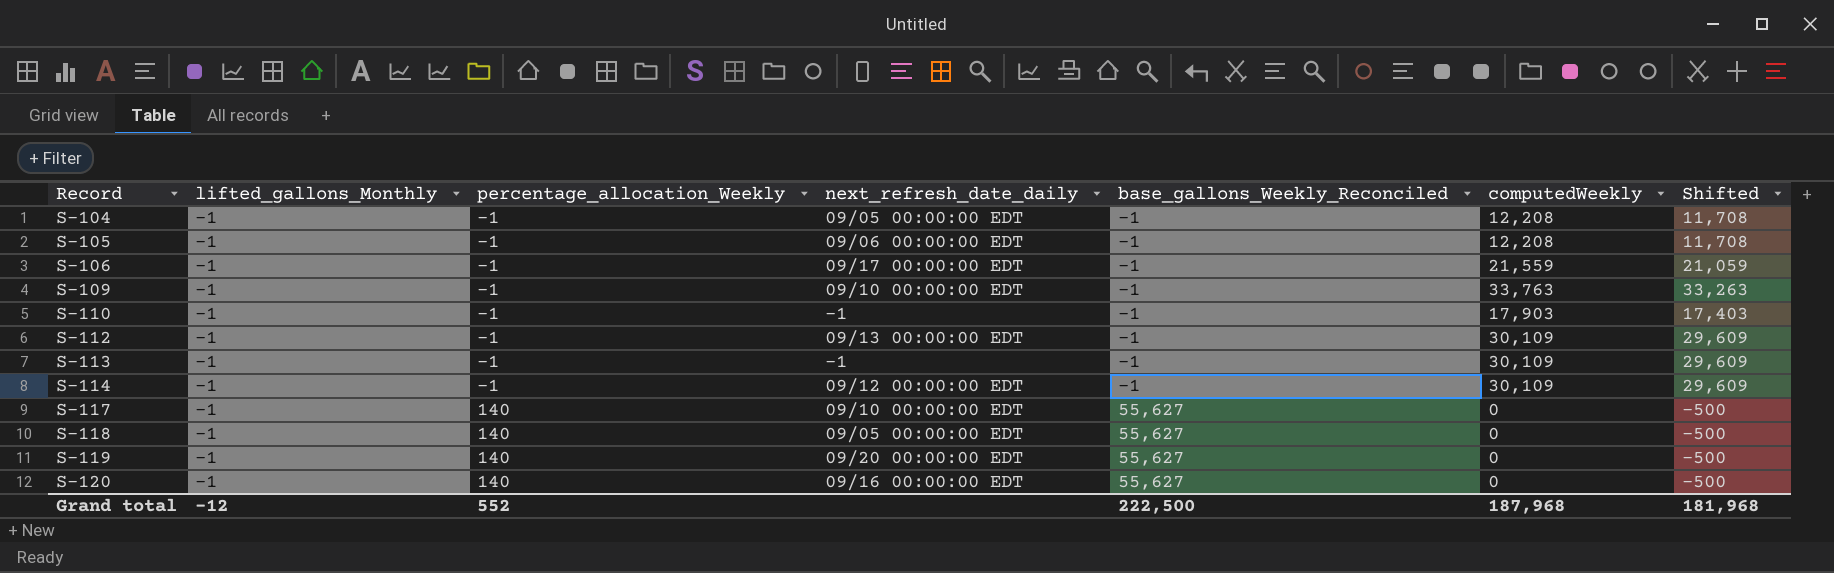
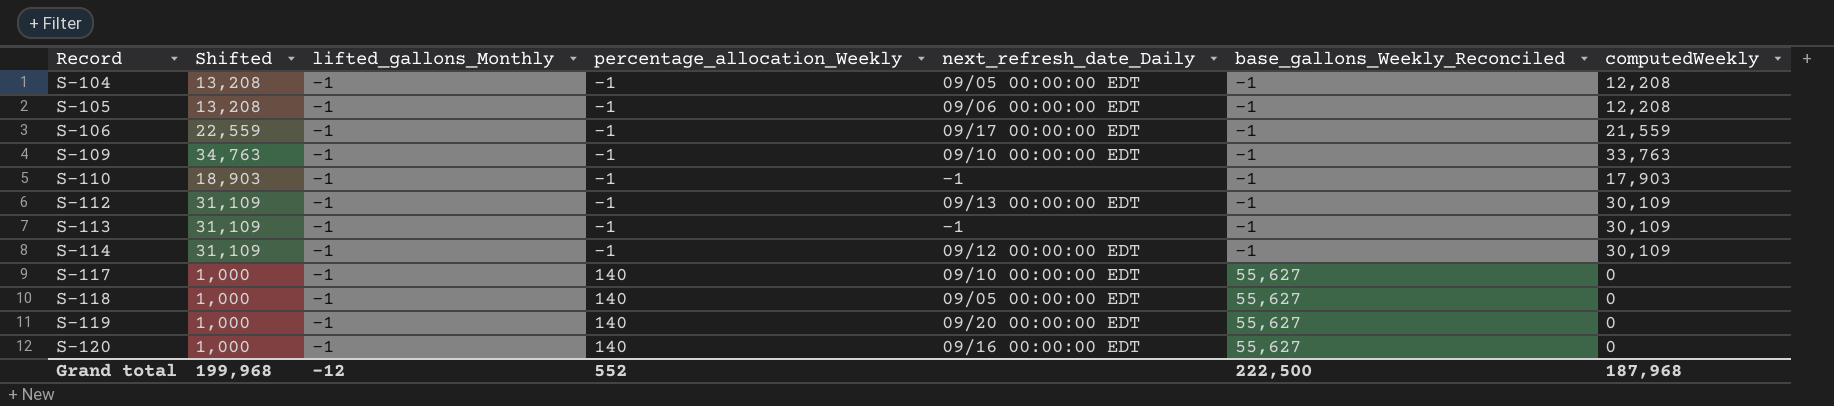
column Shifted | formula: [computedWeekly] - 500 -> [computedWeekly] + 1000
column Shifted | position: 7 -> 2
column name: next_refresh_date_daily -> next_refresh_date_Daily
Grand total | Shifted: 181,968 -> 199,968

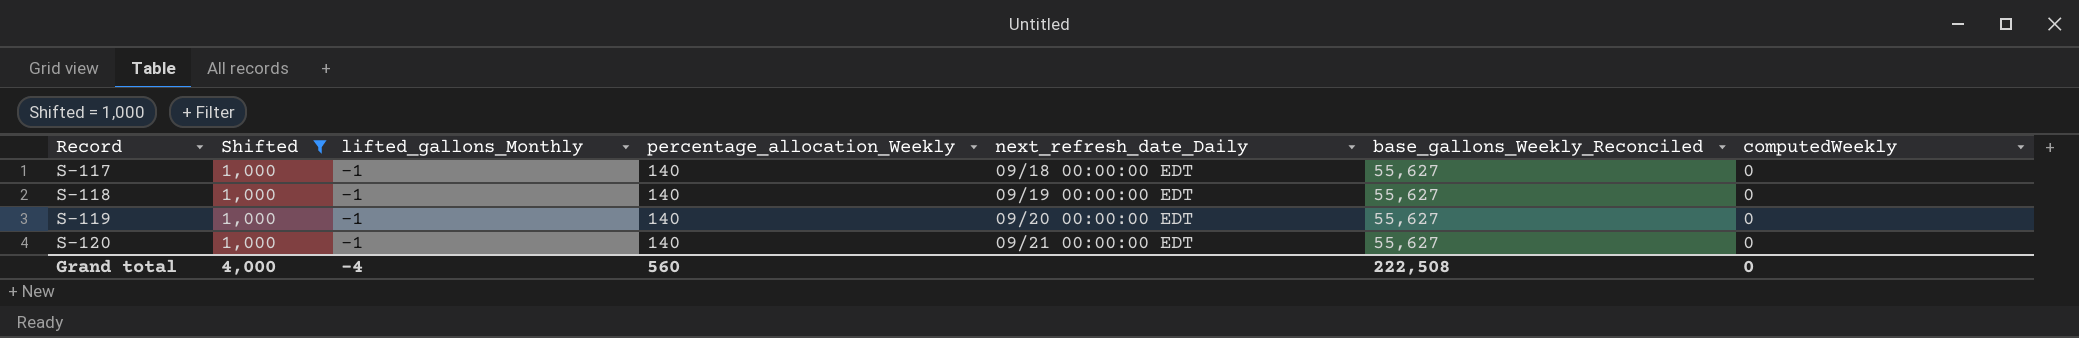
filter: none -> Shifted = 1,000
S-117 | next_refresh_date_Daily: 09/10 00:00:00 EDT -> 09/18 00:00:00 EDT
S-118 | next_refresh_date_Daily: 09/05 00:00:00 EDT -> 09/19 00:00:00 EDT
S-120 | next_refresh_date_Daily: 09/16 00:00:00 EDT -> 09/21 00:00:00 EDT
Grand total | Shifted: 199,968 -> 4,000
Grand total | lifted_gallons_Monthly: -12 -> -4
Grand total | percentage_allocation_Weekly: 552 -> 560
Grand total | base_gallons_Weekly_Reconciled: 222,500 -> 222,508
Grand total | computedWeekly: 187,968 -> 0

